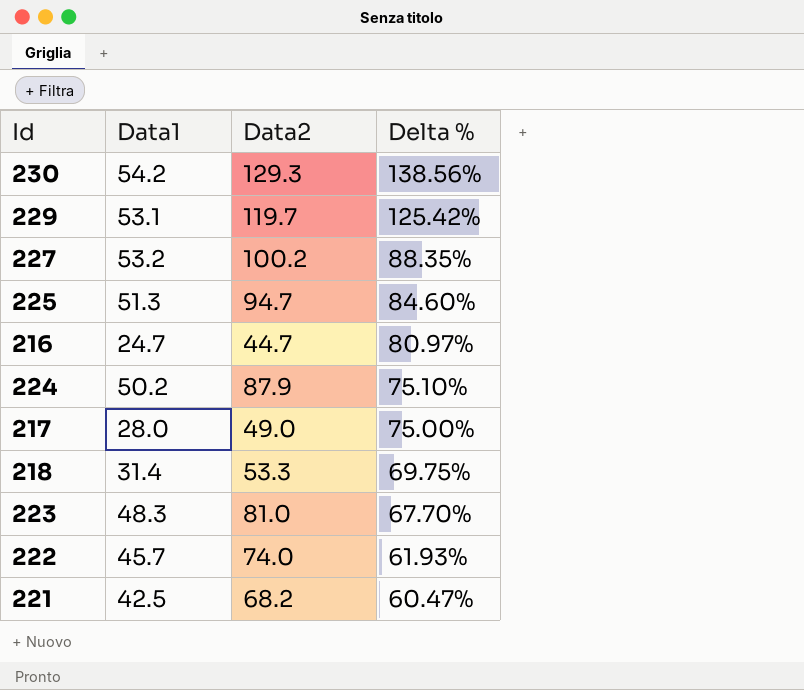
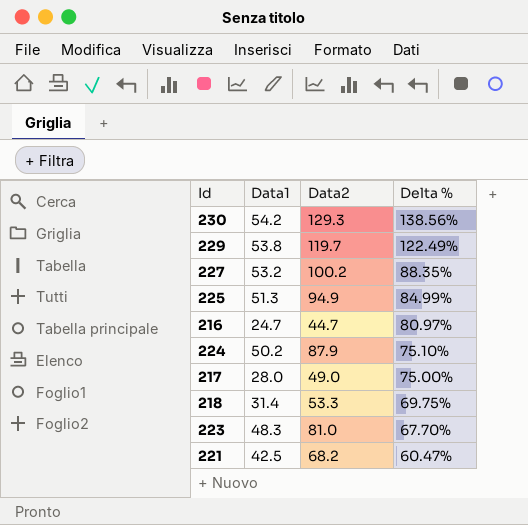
row 222: 45.7 | 74.0 | 61.93% -> none
229 | Data1: 53.1 -> 53.8
229 | Delta %: 125.42% -> 122.49%
225 | Data2: 94.7 -> 94.9
225 | Delta %: 84.60% -> 84.99%

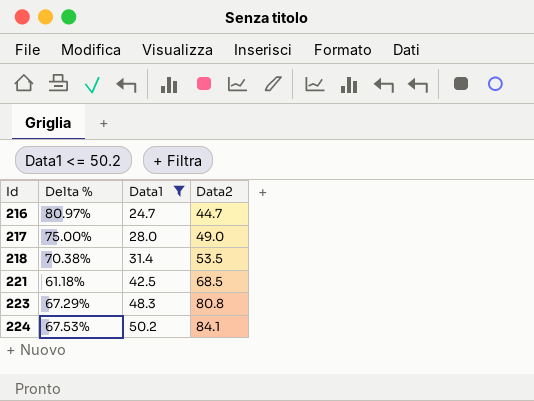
filter: none -> Data1 <= 50.2
row order: Delta % descending -> Id ascending
column Delta % | position: 4 -> 2
218 | Delta %: 69.75% -> 70.38%
218 | Data2: 53.3 -> 53.5
221 | Delta %: 60.47% -> 61.18%
221 | Data2: 68.2 -> 68.5
223 | Delta %: 67.70% -> 67.29%
223 | Data2: 81.0 -> 80.8
224 | Delta %: 75.10% -> 67.53%
224 | Data2: 87.9 -> 84.1

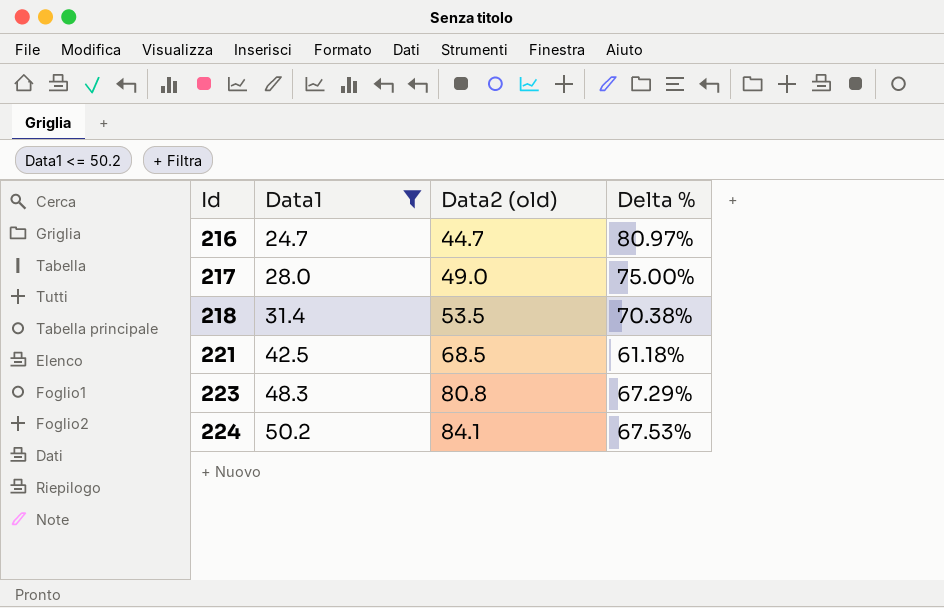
column name: Data2 -> Data2 (old)
column Delta % | position: 2 -> 4

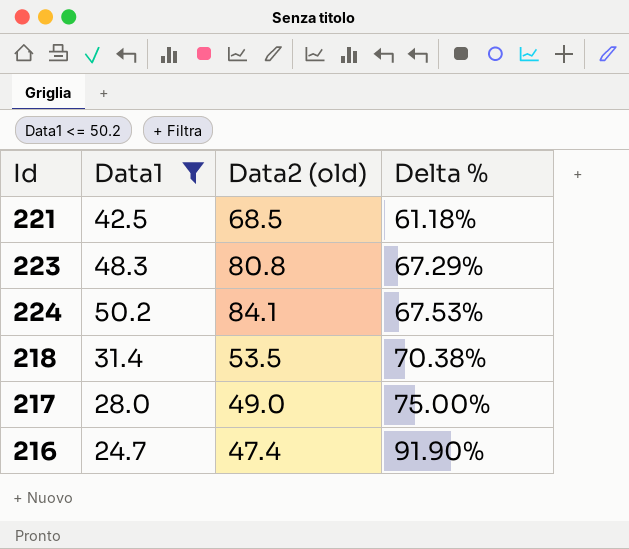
row order: Id ascending -> Delta % ascending
216 | Data2 (old): 44.7 -> 47.4
216 | Delta %: 80.97% -> 91.90%

